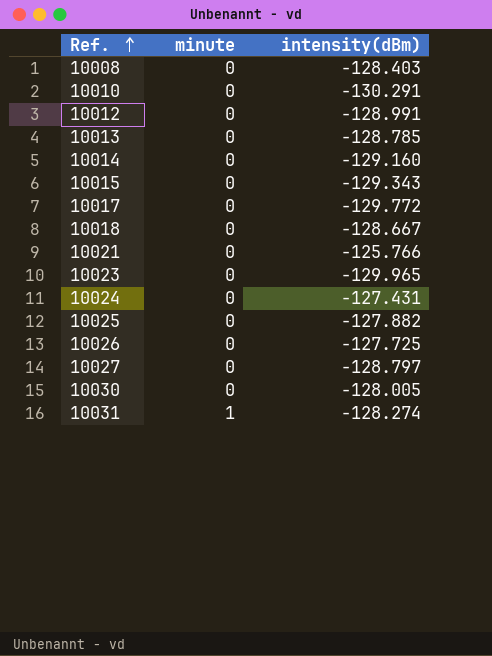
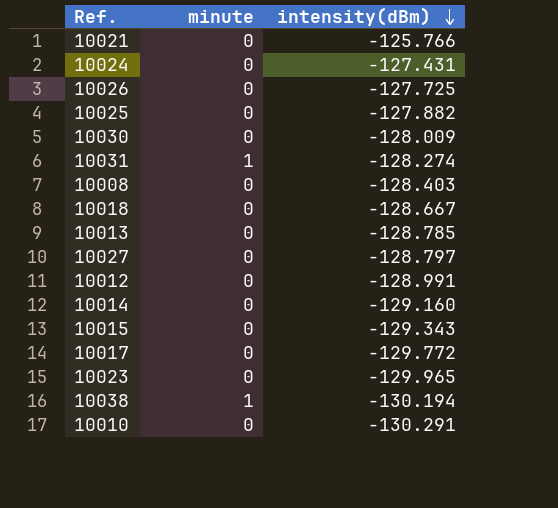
row order: Ref. ascending -> intensity(dBm) descending
10030 | intensity(dBm): -128.005 -> -128.009
row 10038: none -> 1 | -130.194

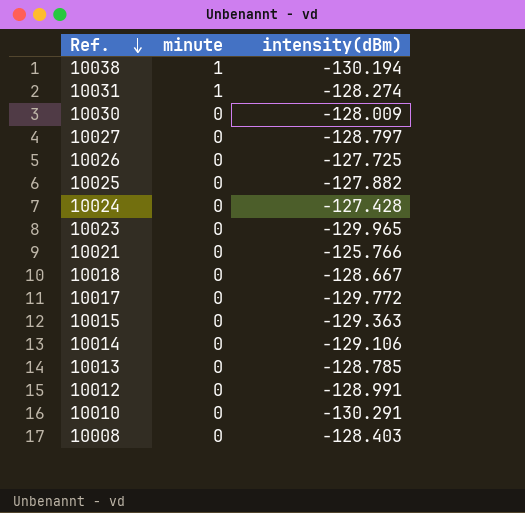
row order: intensity(dBm) descending -> Ref. descending
10024 | intensity(dBm): -127.431 -> -127.428
10015 | intensity(dBm): -129.343 -> -129.363
10014 | intensity(dBm): -129.160 -> -129.106

